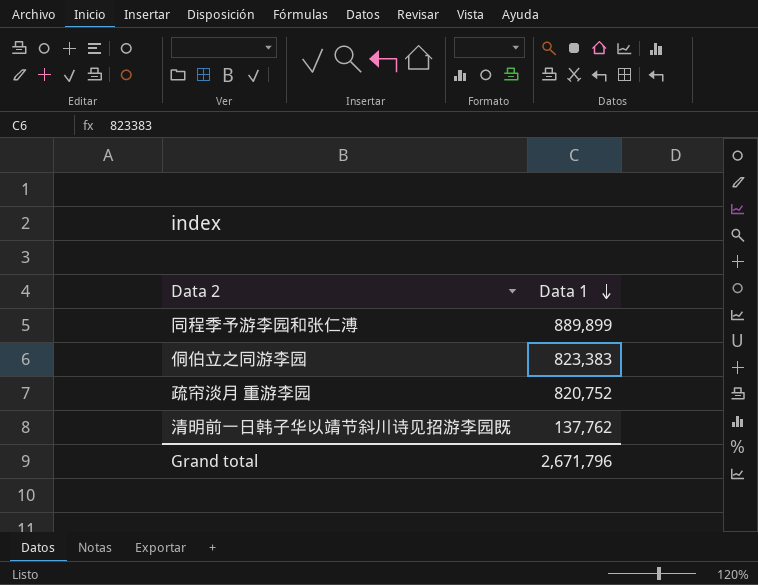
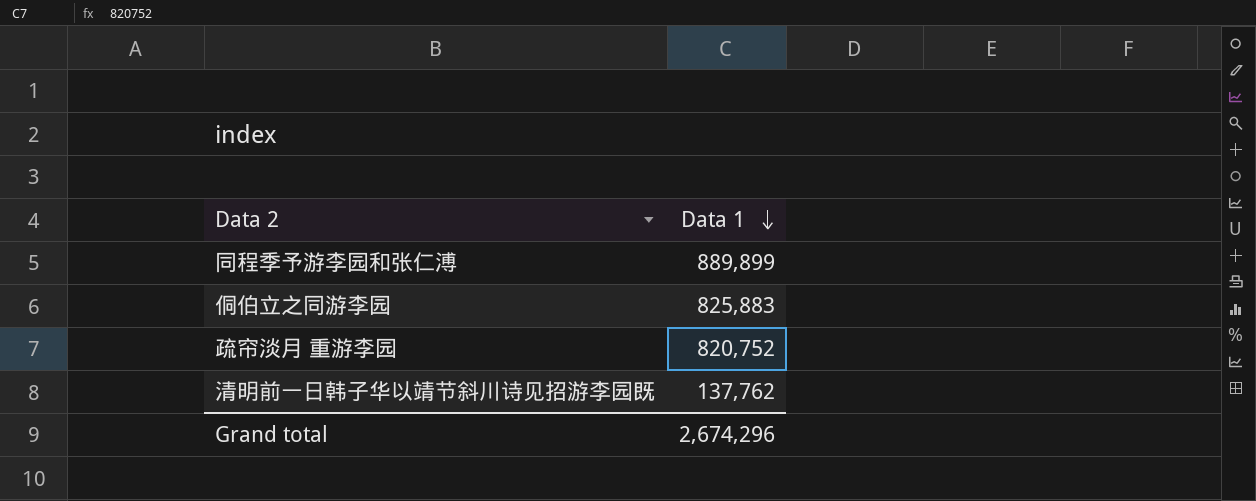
侗伯立之同游李园 | Data 1: 823,383 -> 825,883
Grand total | Data 1: 2,671,796 -> 2,674,296

